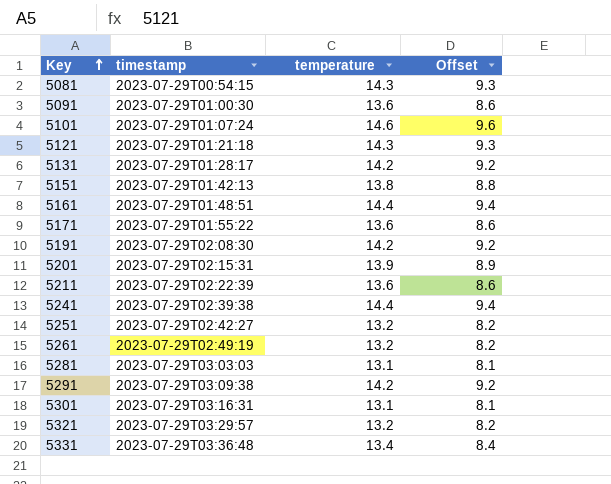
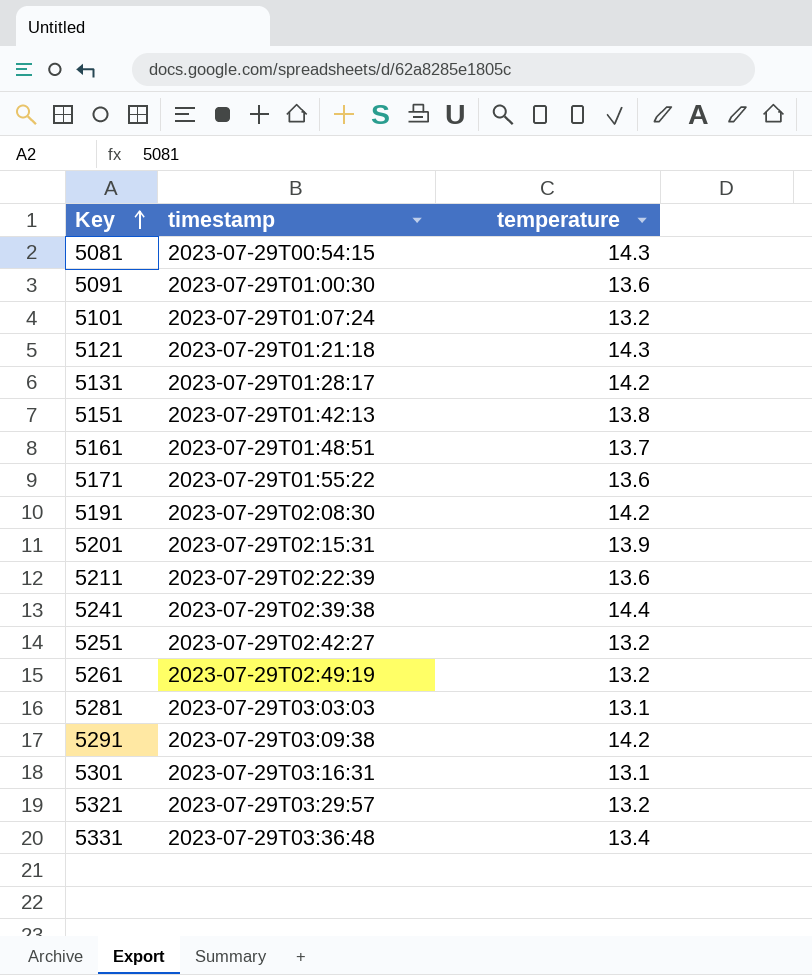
column Offset | formula: [temperature] - 5 -> none
5101 | temperature: 14.6 -> 13.2
5161 | temperature: 14.4 -> 13.7

